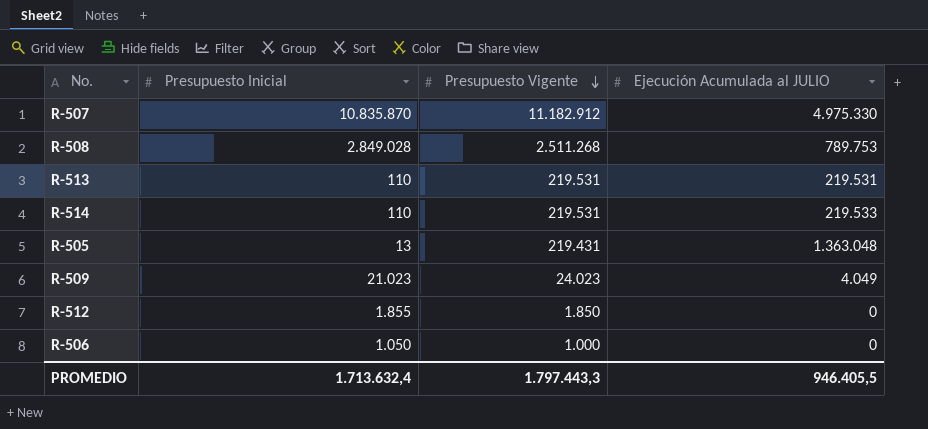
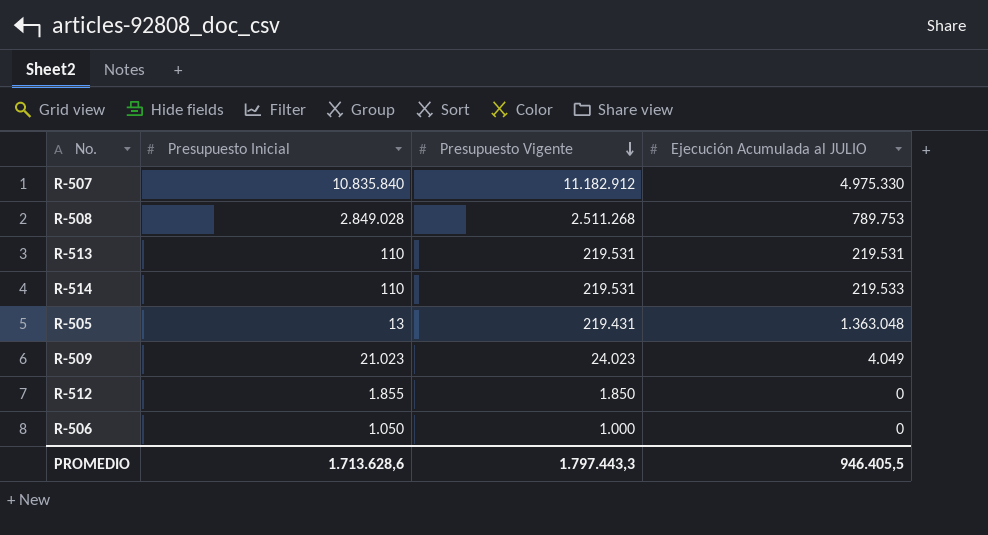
R-507 | Presupuesto Inicial: 10.835.870 -> 10.835.840
PROMEDIO | Presupuesto Inicial: 1.713.632,4 -> 1.713.628,6

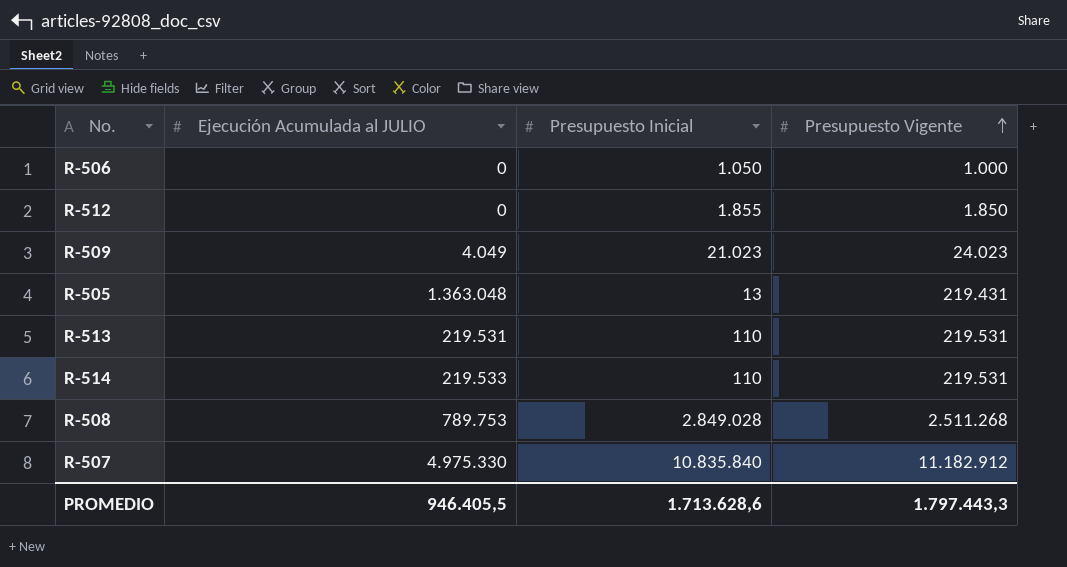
row order: Presupuesto Vigente descending -> Presupuesto Vigente ascending
column Ejecución Acumulada al JULIO | position: 4 -> 2

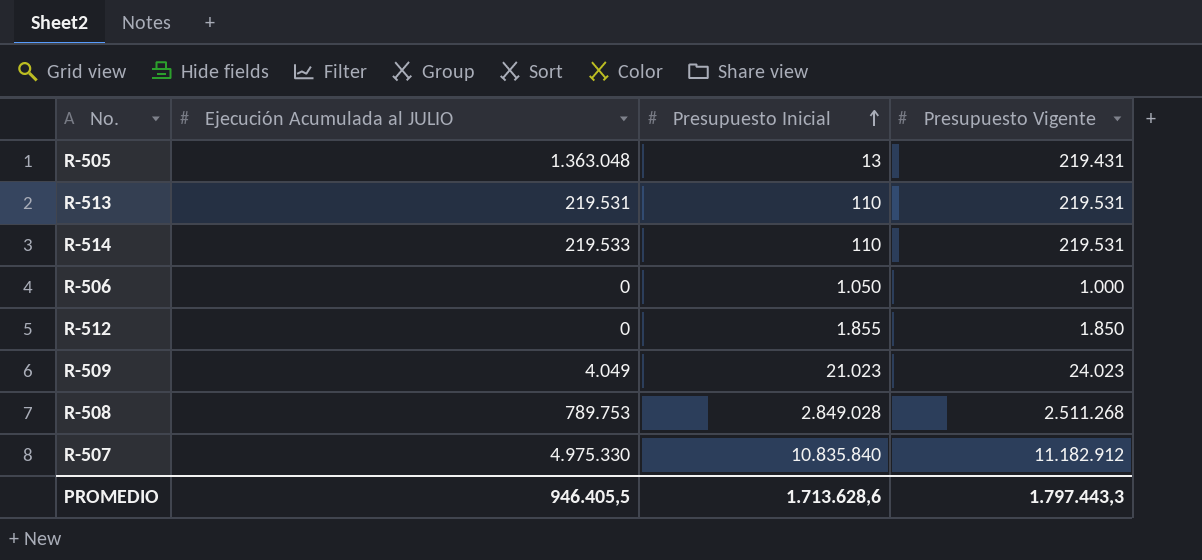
row order: Presupuesto Vigente ascending -> Presupuesto Inicial ascending

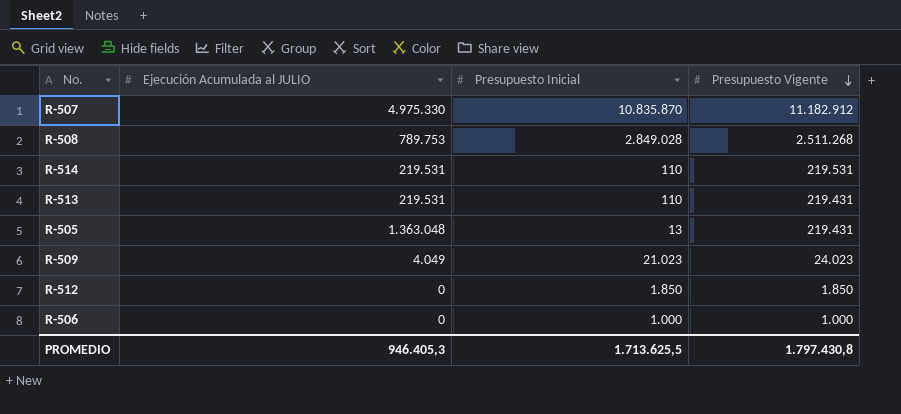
row order: Presupuesto Inicial ascending -> Presupuesto Vigente descending
R-507 | Presupuesto Inicial: 10.835.840 -> 10.835.870
R-514 | Ejecución Acumulada al JULIO: 219.533 -> 219.531
R-513 | Presupuesto Vigente: 219.531 -> 219.431
R-512 | Presupuesto Inicial: 1.855 -> 1.850
R-506 | Presupuesto Inicial: 1.050 -> 1.000
PROMEDIO | Ejecución Acumulada al JULIO: 946.405,5 -> 946.405,3
PROMEDIO | Presupuesto Inicial: 1.713.628,6 -> 1.713.625,5
PROMEDIO | Presupuesto Vigente: 1.797.443,3 -> 1.797.430,8

